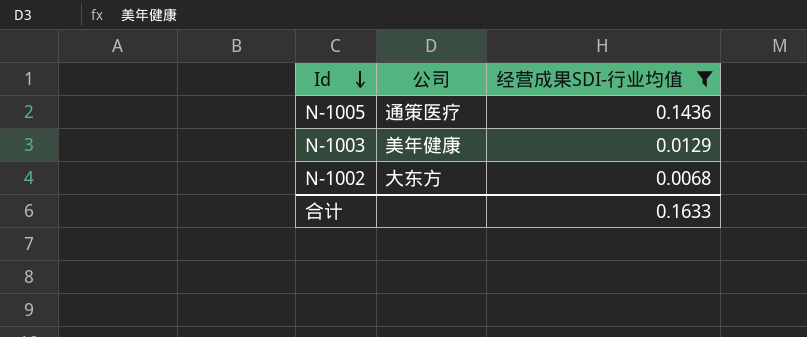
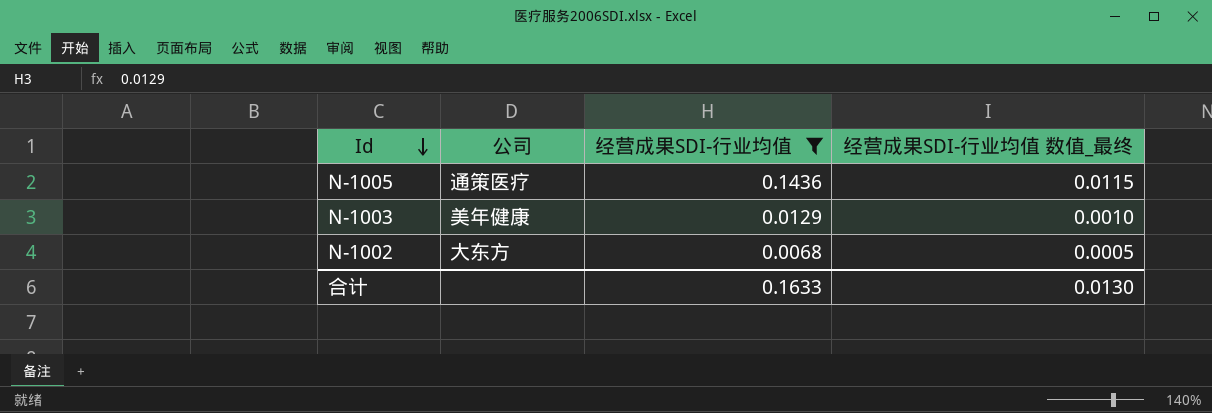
column 经营成果SDI-行业均值 数值_最终 | formula: none -> [经营成果SDI-行业均值] * 0.08

